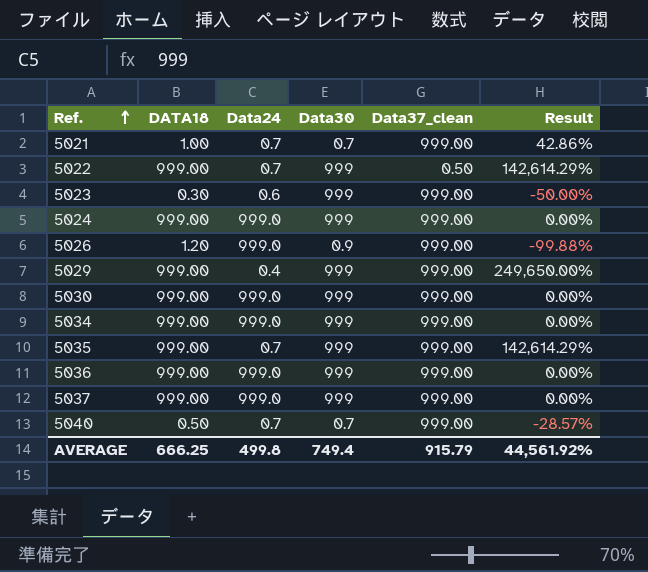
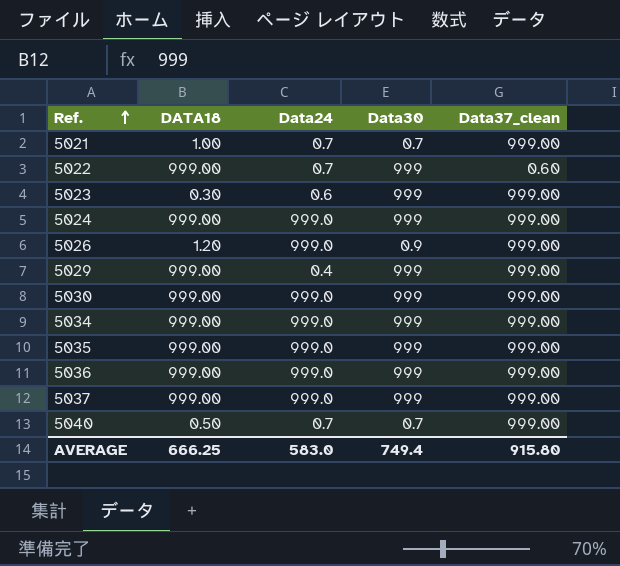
column Result | formula: ([DATA18] - [Data24]) / [Data24] -> none
5022 | Data37_clean: 0.50 -> 0.60
5035 | Data24: 0.7 -> 999.0
AVERAGE | Data24: 499.8 -> 583.0
AVERAGE | Data37_clean: 915.79 -> 915.80

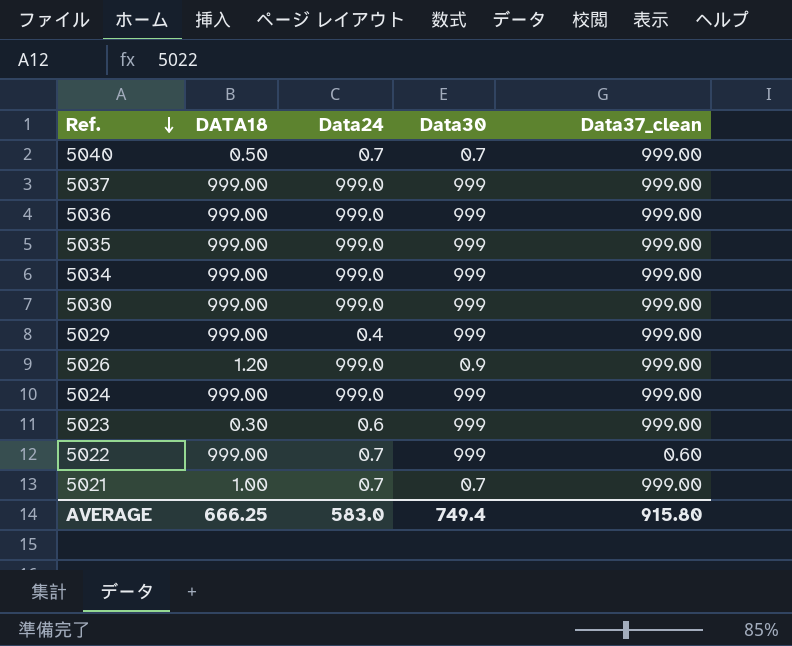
row order: Ref. ascending -> Ref. descending

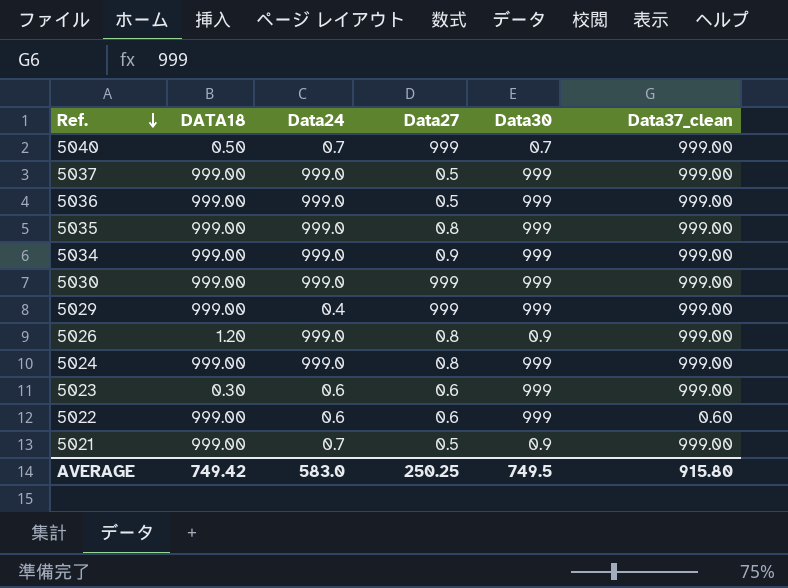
column Data27 | position: none -> 4
5022 | Data24: 0.7 -> 0.6
5021 | DATA18: 1.00 -> 999.00
5021 | Data30: 0.7 -> 0.9
AVERAGE | DATA18: 666.25 -> 749.42
AVERAGE | Data30: 749.4 -> 749.5

